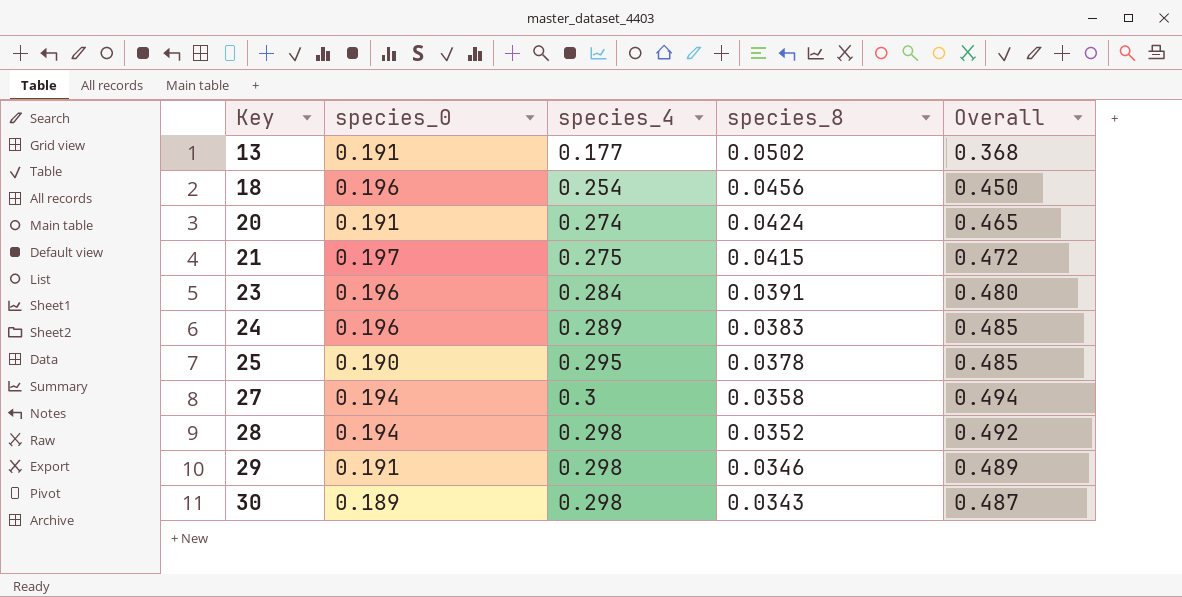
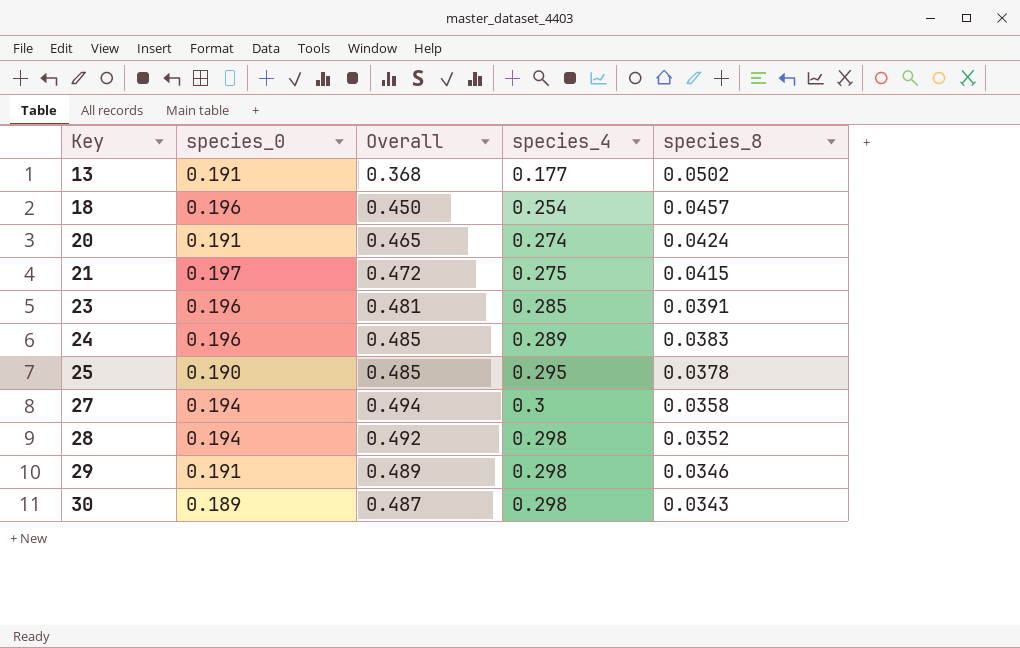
column Overall | position: 5 -> 3
18 | species_8: 0.0456 -> 0.0457
23 | Overall: 0.480 -> 0.481
23 | species_4: 0.284 -> 0.285

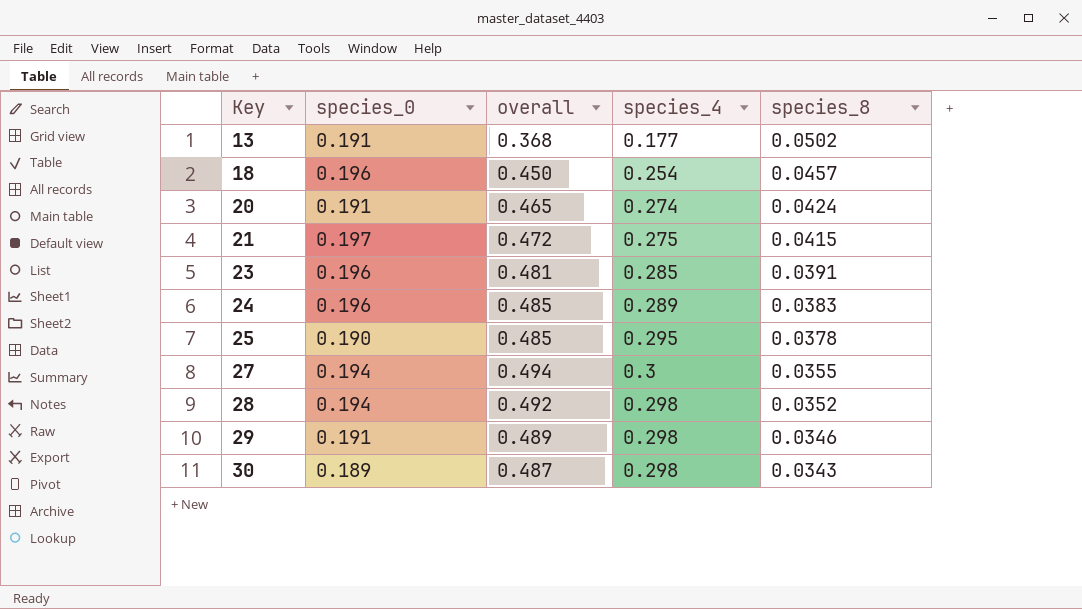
column name: Overall -> overall
27 | species_8: 0.0358 -> 0.0355

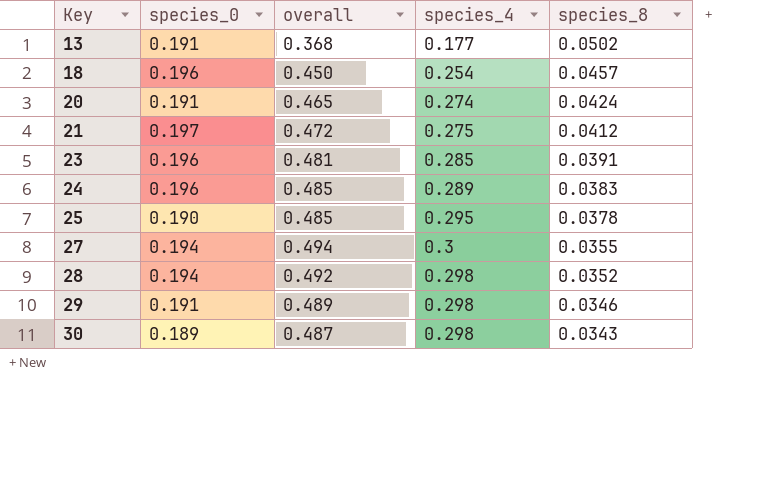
21 | species_8: 0.0415 -> 0.0412

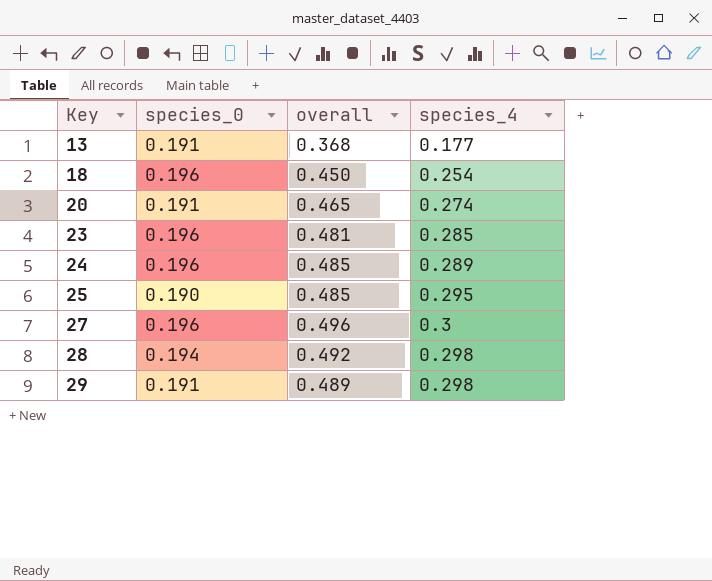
column species_8 | position: 5 -> none
row 21: 0.197 | 0.472 | 0.275 | 0.0412 -> none
row 30: 0.189 | 0.487 | 0.298 | 0.0343 -> none
27 | species_0: 0.194 -> 0.196
27 | overall: 0.494 -> 0.496

